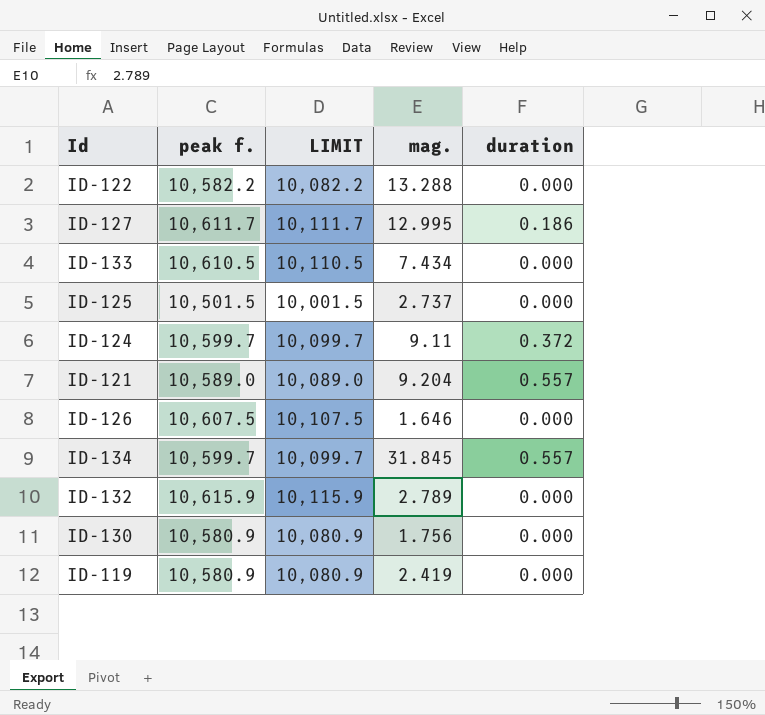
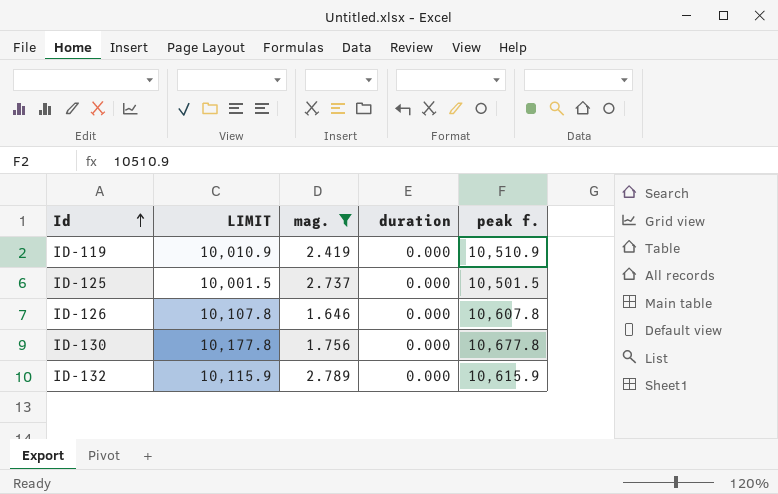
filter: none -> mag. <= 2.789
row order: none -> Id ascending
column peak f. | position: 2 -> 5
ID-119 | LIMIT: 10,080.9 -> 10,010.9
ID-119 | peak f.: 10,580.9 -> 10,510.9
ID-126 | LIMIT: 10,107.5 -> 10,107.8
ID-126 | peak f.: 10,607.5 -> 10,607.8
ID-130 | LIMIT: 10,080.9 -> 10,177.8
ID-130 | peak f.: 10,580.9 -> 10,677.8

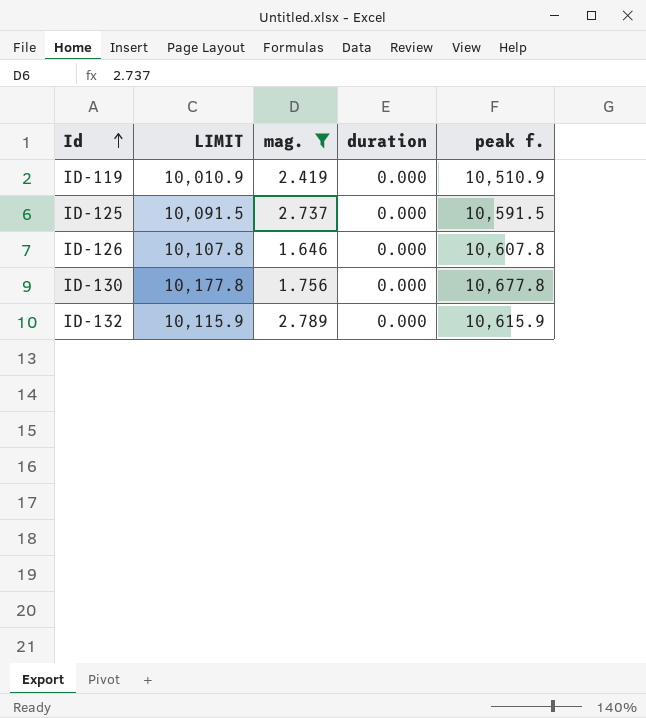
ID-125 | LIMIT: 10,001.5 -> 10,091.5
ID-125 | peak f.: 10,501.5 -> 10,591.5

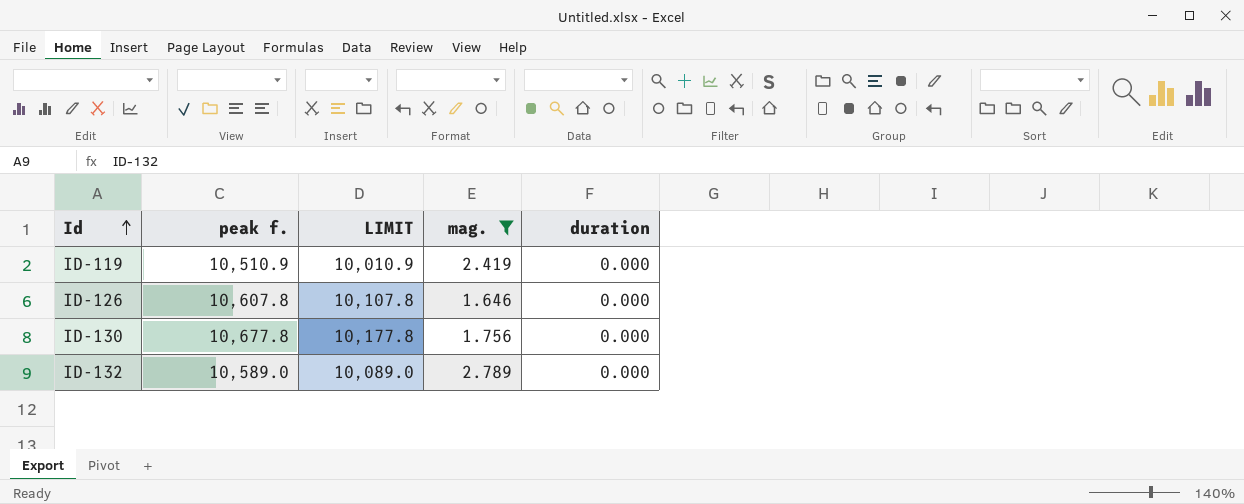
column peak f. | position: 5 -> 2
row ID-125: 10,091.5 | 2.737 | 0.000 | 10,591.5 -> none
ID-132 | peak f.: 10,615.9 -> 10,589.0
ID-132 | LIMIT: 10,115.9 -> 10,089.0

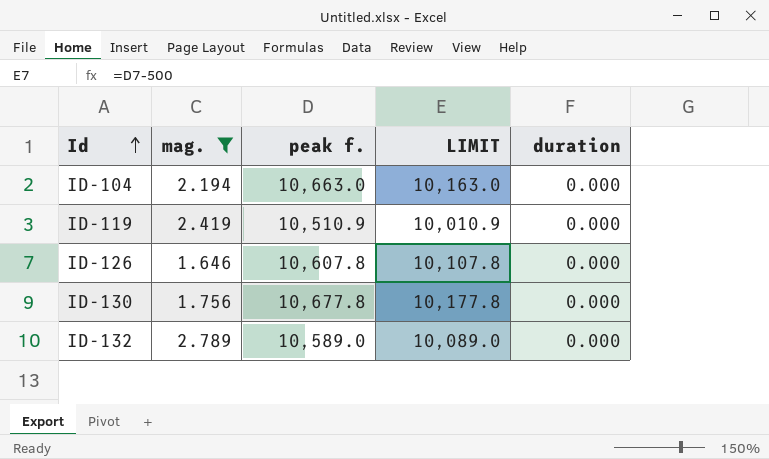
column mag. | position: 4 -> 2
row ID-104: none -> 2.194 | 10,663.0 | 10,163.0 | 0.000

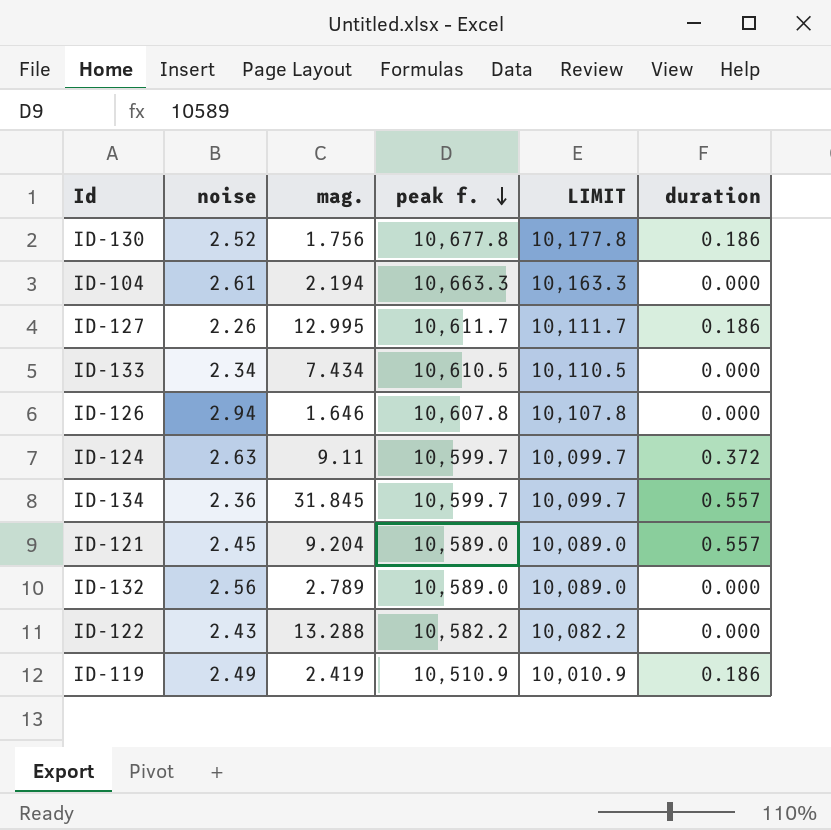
filter: mag. <= 2.789 -> none
row order: Id ascending -> peak f. descending
column noise | position: none -> 2
ID-130 | duration: 0.000 -> 0.186
ID-104 | peak f.: 10,663.0 -> 10,663.3
ID-104 | LIMIT: 10,163.0 -> 10,163.3
ID-119 | duration: 0.000 -> 0.186

